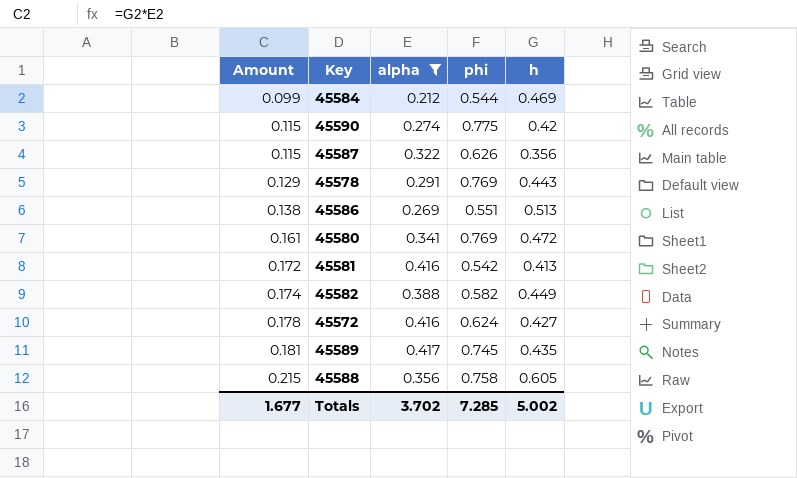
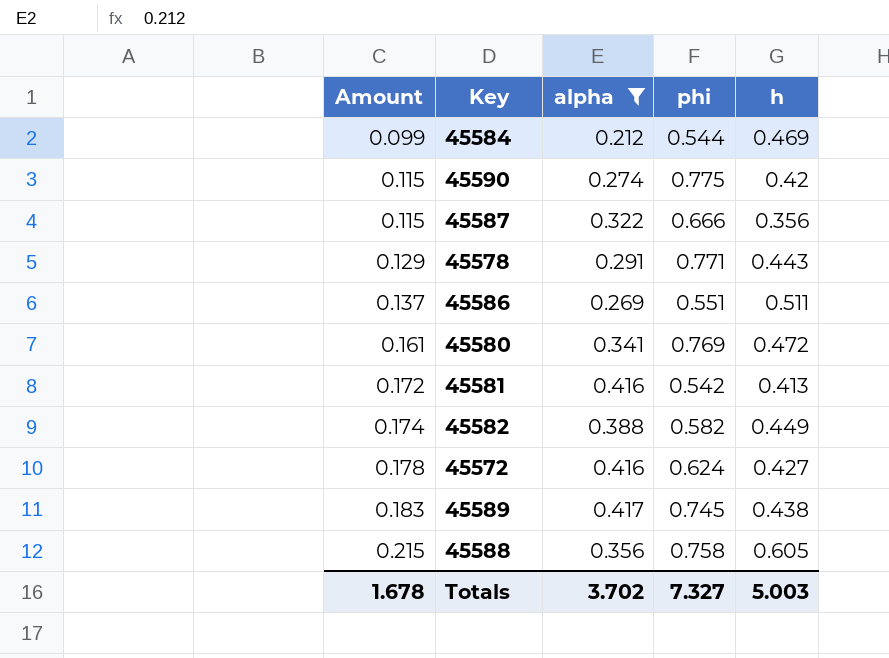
45587 | phi: 0.626 -> 0.666
45578 | phi: 0.769 -> 0.771
45586 | Amount: 0.138 -> 0.137
45586 | h: 0.513 -> 0.511
45589 | Amount: 0.181 -> 0.183
45589 | h: 0.435 -> 0.438
Totals | Amount: 1.677 -> 1.678
Totals | phi: 7.285 -> 7.327
Totals | h: 5.002 -> 5.003

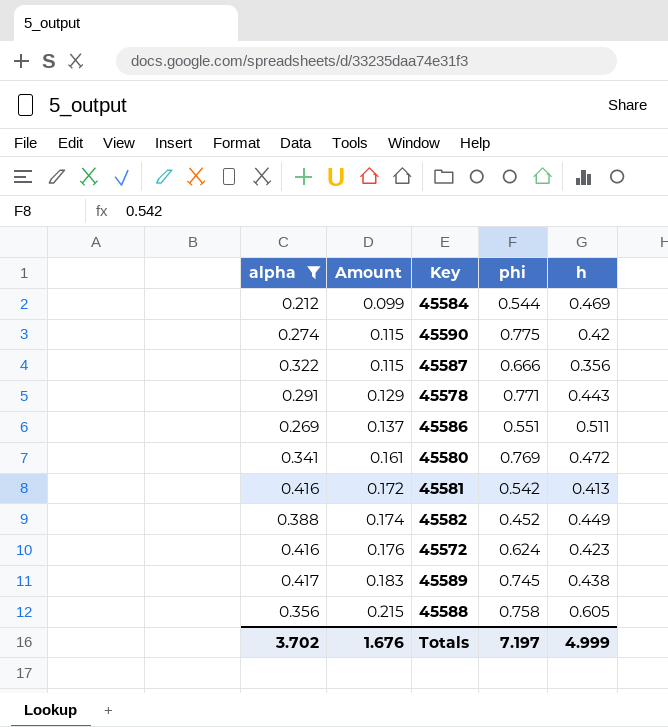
column alpha | position: 3 -> 1
45582 | phi: 0.582 -> 0.452
45572 | Amount: 0.178 -> 0.176
45572 | h: 0.427 -> 0.423
Totals | Amount: 1.678 -> 1.676
Totals | phi: 7.327 -> 7.197
Totals | h: 5.003 -> 4.999

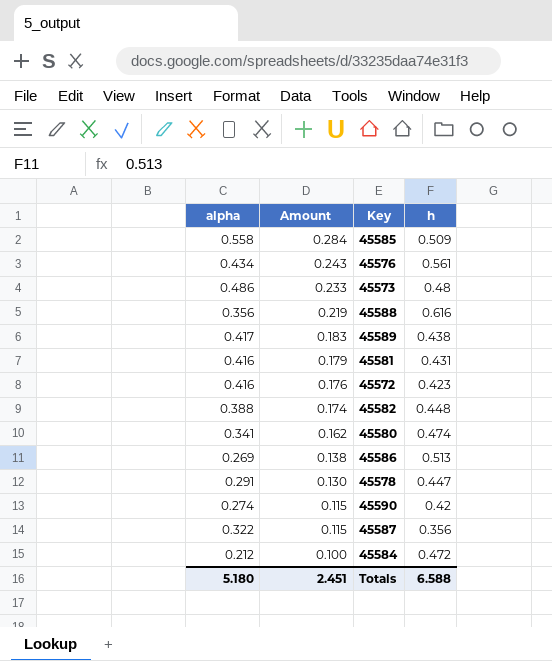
filter: alpha <= 0.417 -> none
row order: Amount ascending -> Amount descending
column phi | position: 4 -> none
45588 | Amount: 0.215 -> 0.219
45588 | h: 0.605 -> 0.616
45581 | Amount: 0.172 -> 0.179
45581 | h: 0.413 -> 0.431
45582 | h: 0.449 -> 0.448
45580 | Amount: 0.161 -> 0.162
45580 | h: 0.472 -> 0.474
45586 | Amount: 0.137 -> 0.138
45586 | h: 0.511 -> 0.513
45578 | Amount: 0.129 -> 0.130
45578 | h: 0.443 -> 0.447
45584 | Amount: 0.099 -> 0.100
45584 | h: 0.469 -> 0.472
Totals | alpha: 3.702 -> 5.180
Totals | Amount: 1.676 -> 2.451
Totals | h: 4.999 -> 6.588

